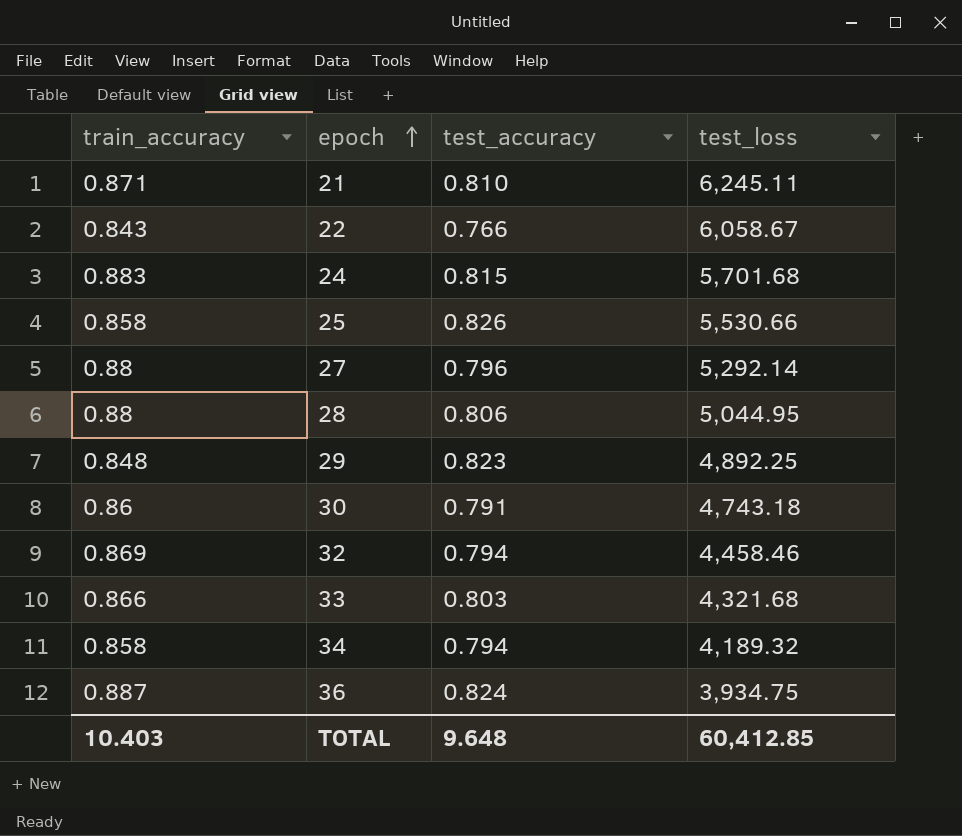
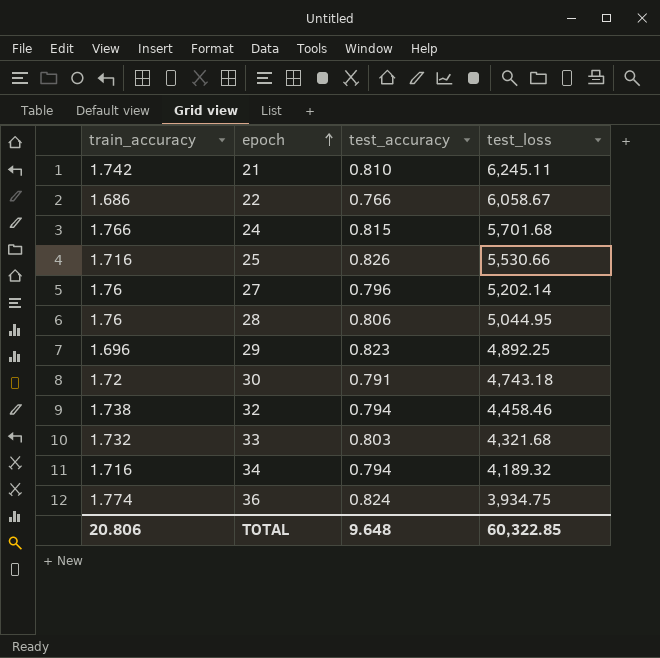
21 | train_accuracy: 0.871 -> 1.742
22 | train_accuracy: 0.843 -> 1.686
24 | train_accuracy: 0.883 -> 1.766
25 | train_accuracy: 0.858 -> 1.716
27 | train_accuracy: 0.88 -> 1.76
27 | test_loss: 5,292.14 -> 5,202.14
28 | train_accuracy: 0.88 -> 1.76
29 | train_accuracy: 0.848 -> 1.696
30 | train_accuracy: 0.86 -> 1.72
32 | train_accuracy: 0.869 -> 1.738
33 | train_accuracy: 0.866 -> 1.732
34 | train_accuracy: 0.858 -> 1.716
36 | train_accuracy: 0.887 -> 1.774
TOTAL | train_accuracy: 10.403 -> 20.806
TOTAL | test_loss: 60,412.85 -> 60,322.85

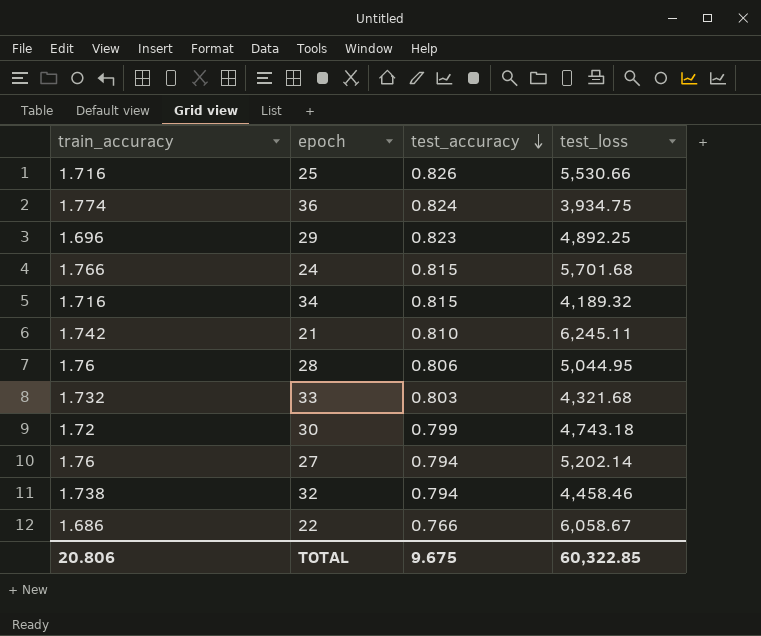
row order: epoch ascending -> test_accuracy descending
34 | test_accuracy: 0.794 -> 0.815
30 | test_accuracy: 0.791 -> 0.799
27 | test_accuracy: 0.796 -> 0.794
TOTAL | test_accuracy: 9.648 -> 9.675

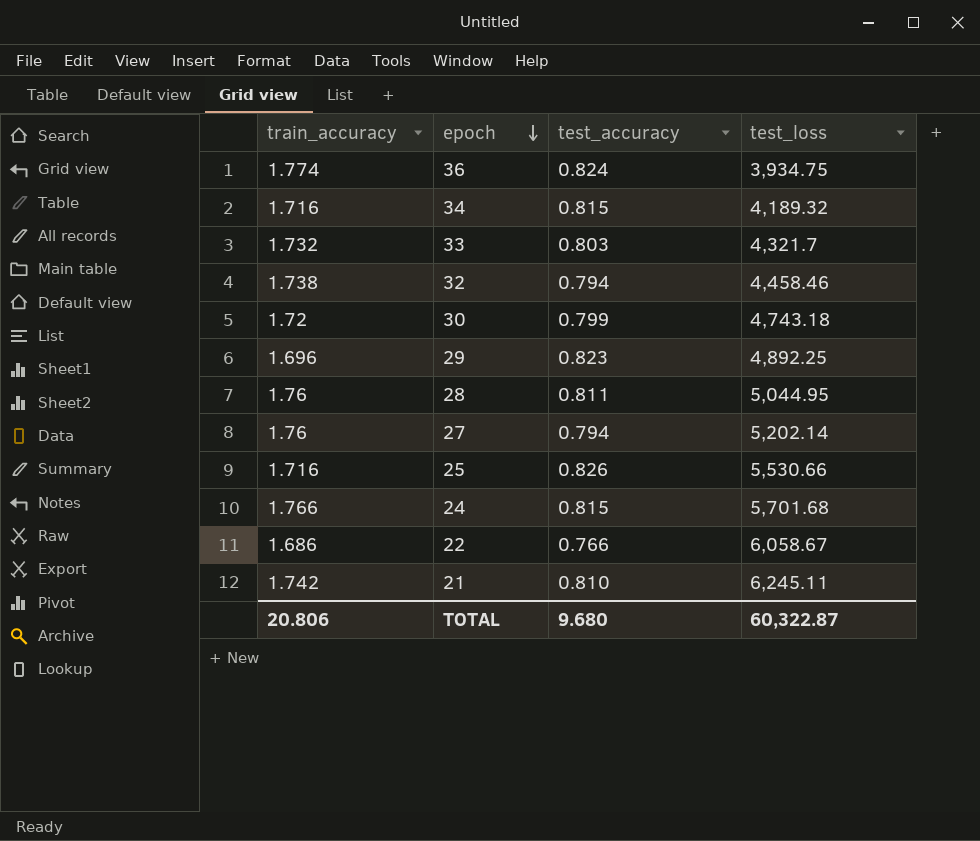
row order: test_accuracy descending -> epoch descending
33 | test_loss: 4,321.68 -> 4,321.7
28 | test_accuracy: 0.806 -> 0.811
TOTAL | test_accuracy: 9.675 -> 9.680
TOTAL | test_loss: 60,322.85 -> 60,322.87

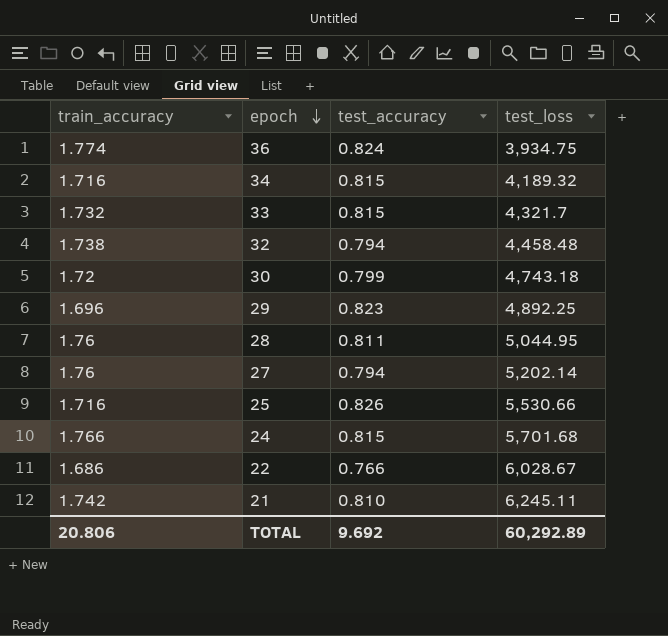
33 | test_accuracy: 0.803 -> 0.815
32 | test_loss: 4,458.46 -> 4,458.48
22 | test_loss: 6,058.67 -> 6,028.67
TOTAL | test_accuracy: 9.680 -> 9.692
TOTAL | test_loss: 60,322.87 -> 60,292.89

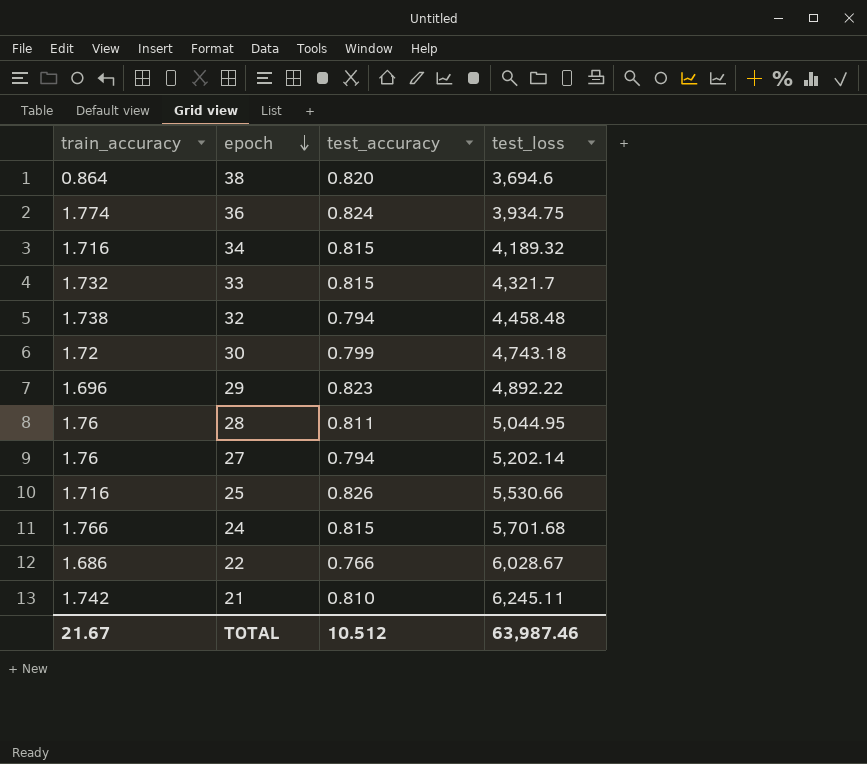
row 38: none -> 0.864 | 0.820 | 3,694.6
29 | test_loss: 4,892.25 -> 4,892.22
TOTAL | train_accuracy: 20.806 -> 21.67
TOTAL | test_accuracy: 9.692 -> 10.512
TOTAL | test_loss: 60,292.89 -> 63,987.46

